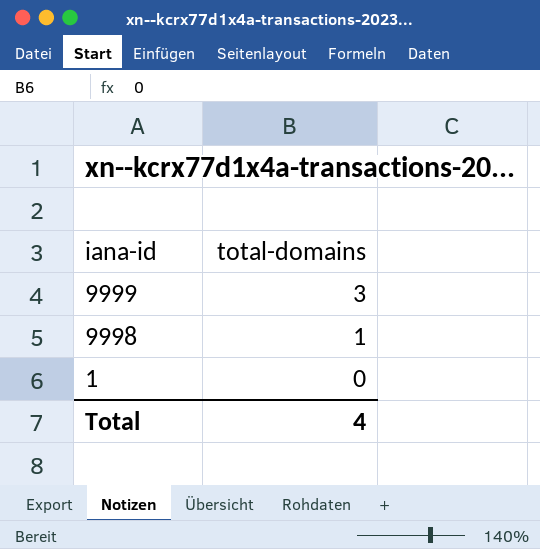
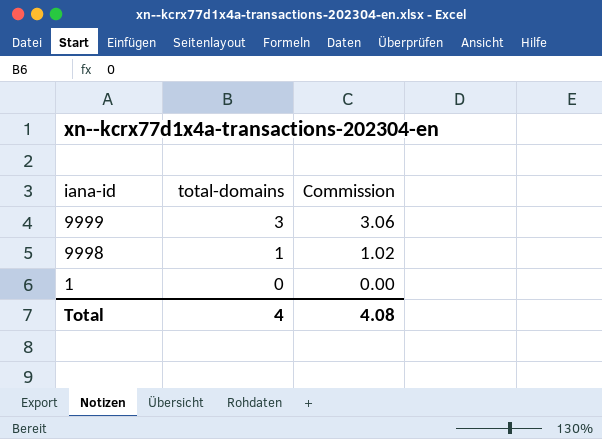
column Commission | formula: none -> [total-domains] * 1.02

